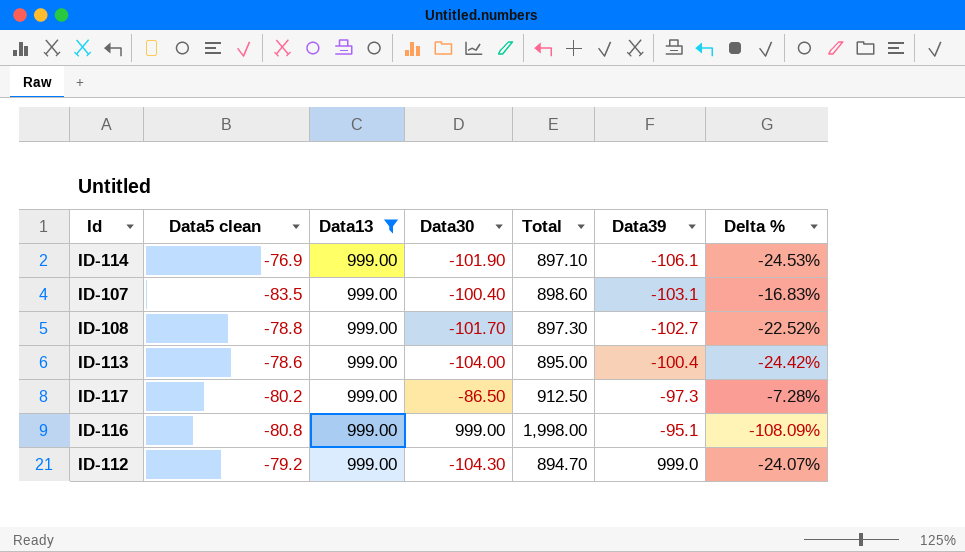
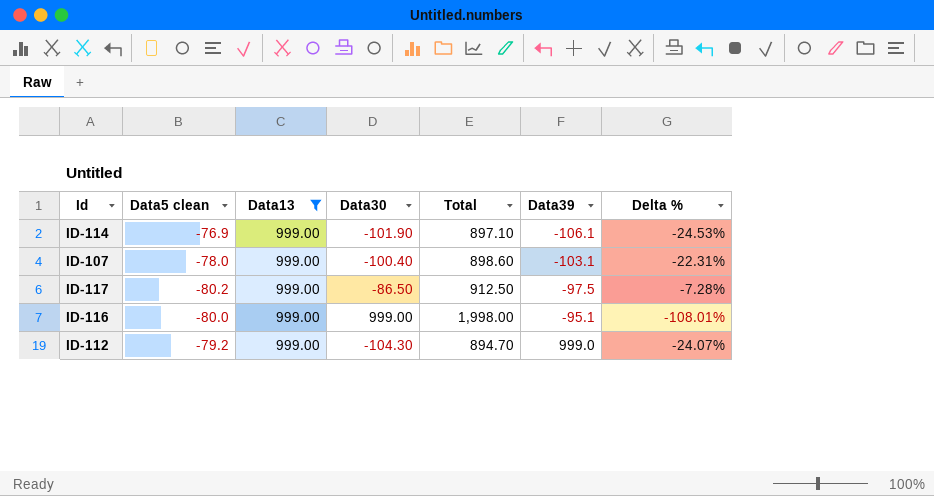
row ID-108: -78.8 | 999.00 | -101.70 | 897.30 | -102.7 | -22.52% -> none
row ID-113: -78.6 | 999.00 | -104.00 | 895.00 | -100.4 | -24.42% -> none
ID-107 | Data5 clean: -83.5 -> -78.0
ID-107 | Delta %: -16.83% -> -22.31%
ID-117 | Data39: -97.3 -> -97.5
ID-116 | Data5 clean: -80.8 -> -80.0
ID-116 | Delta %: -108.09% -> -108.01%

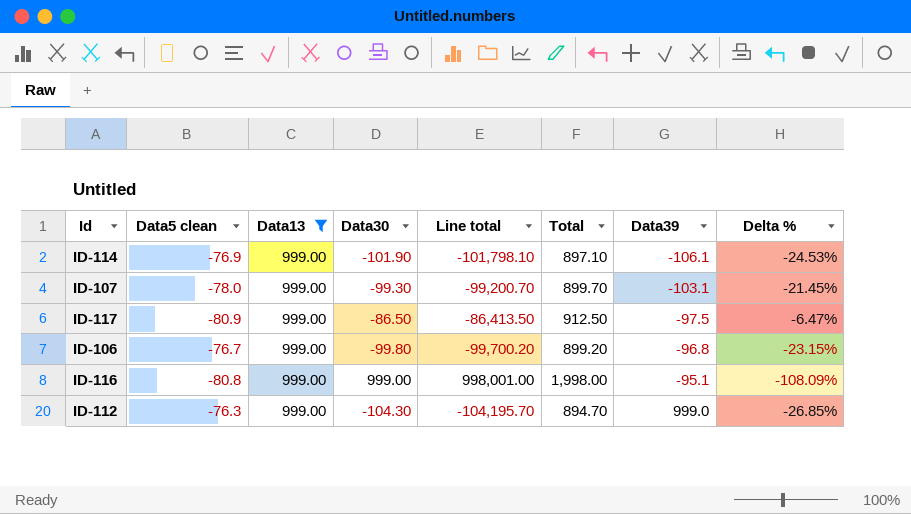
column Line total | formula: none -> [Data13] * [Data30]
ID-107 | Data30: -100.40 -> -99.30
ID-107 | Total: 898.60 -> 899.70
ID-107 | Delta %: -22.31% -> -21.45%
ID-117 | Data5 clean: -80.2 -> -80.9
ID-117 | Delta %: -7.28% -> -6.47%
row ID-106: none -> -76.7 | 999.00 | -99.80 | -99,700.20 | 899.20 | -96.8 | -23.15%
ID-116 | Data5 clean: -80.0 -> -80.8
ID-116 | Delta %: -108.01% -> -108.09%
ID-112 | Data5 clean: -79.2 -> -76.3
ID-112 | Delta %: -24.07% -> -26.85%

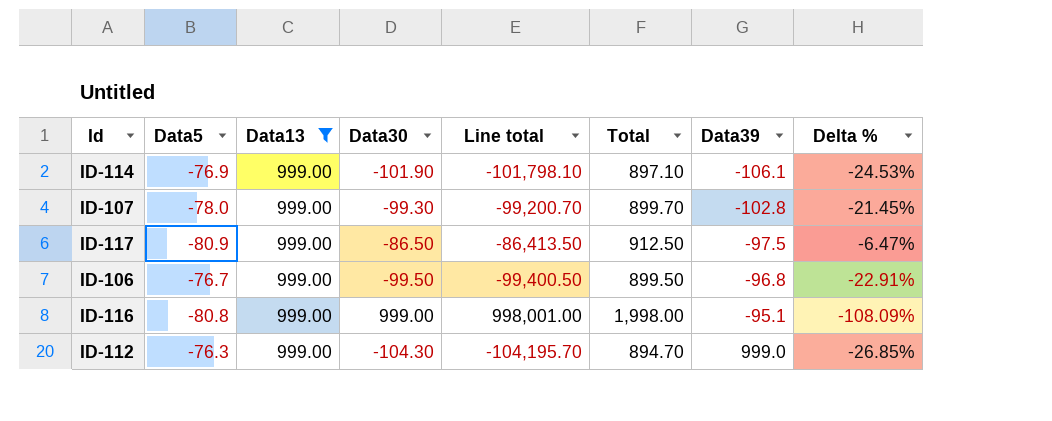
column name: Data5 clean -> Data5
ID-107 | Data39: -103.1 -> -102.8
ID-106 | Data30: -99.80 -> -99.50
ID-106 | Line total: -99,700.20 -> -99,400.50
ID-106 | Total: 899.20 -> 899.50
ID-106 | Delta %: -23.15% -> -22.91%

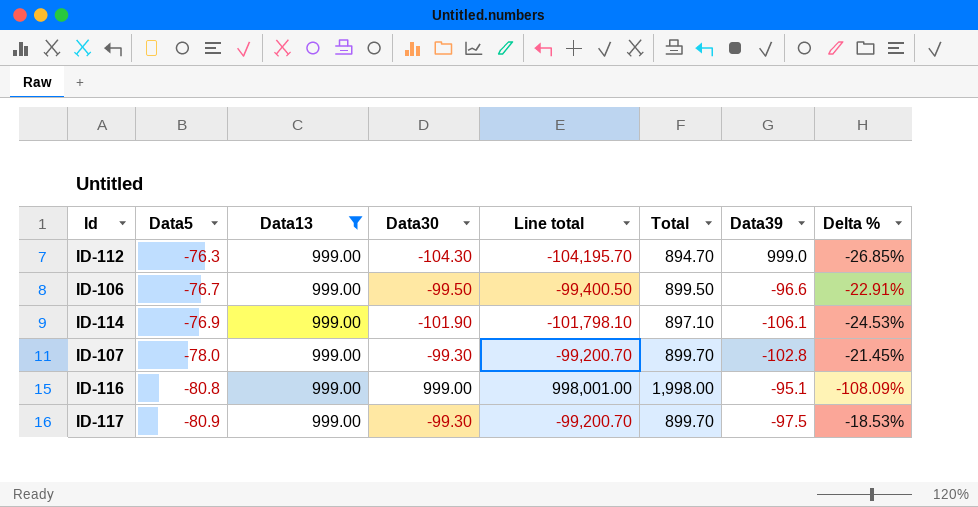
row order: Data39 ascending -> Data5 descending
ID-106 | Data39: -96.8 -> -96.6
ID-117 | Data30: -86.50 -> -99.30
ID-117 | Line total: -86,413.50 -> -99,200.70
ID-117 | Total: 912.50 -> 899.70
ID-117 | Delta %: -6.47% -> -18.53%

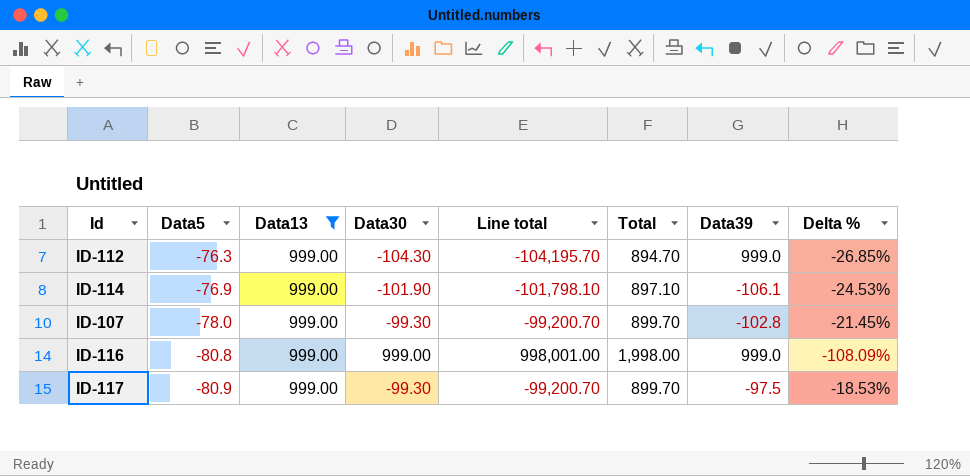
row ID-106: -76.7 | 999.00 | -99.50 | -99,400.50 | 899.50 | -96.6 | -22.91% -> none
ID-116 | Data39: -95.1 -> 999.0

